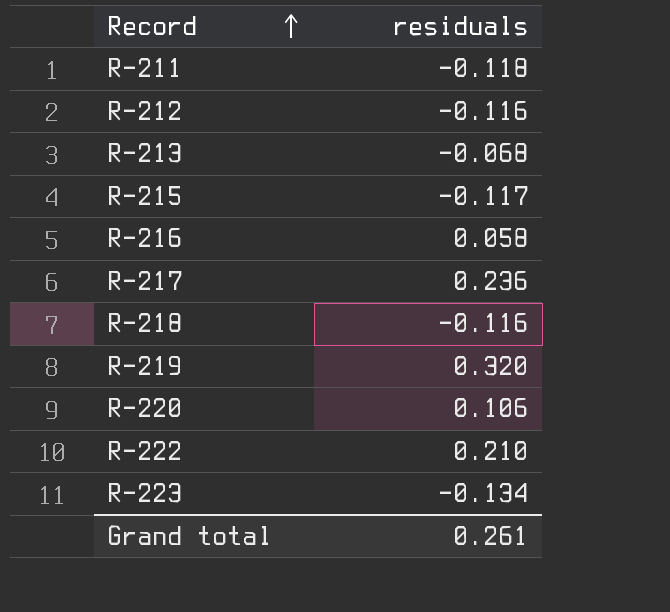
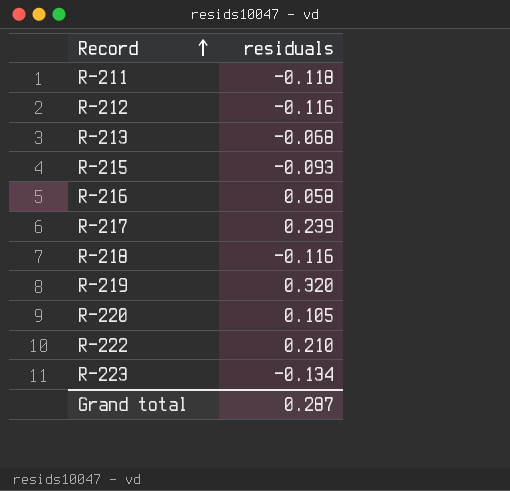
R-215 | residuals: -0.117 -> -0.093
R-217 | residuals: 0.236 -> 0.239
R-220 | residuals: 0.106 -> 0.105
Grand total | residuals: 0.261 -> 0.287

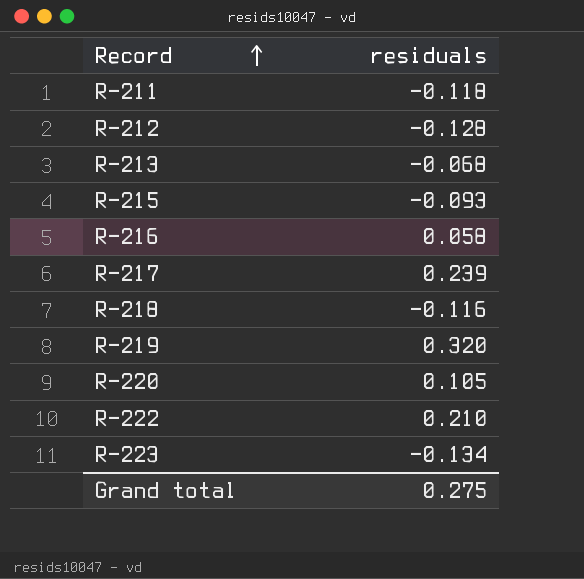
R-212 | residuals: -0.116 -> -0.128
Grand total | residuals: 0.287 -> 0.275

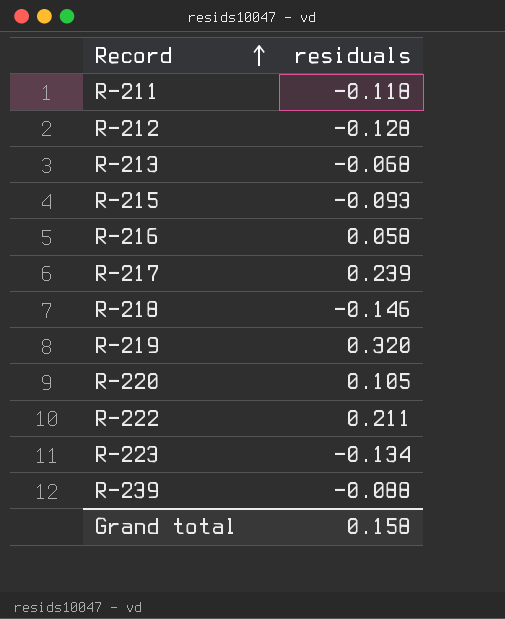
R-218 | residuals: -0.116 -> -0.146
R-222 | residuals: 0.210 -> 0.211
row R-239: none -> -0.088
Grand total | residuals: 0.275 -> 0.158

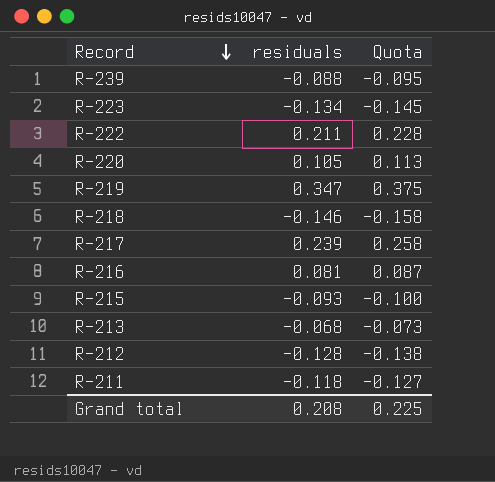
row order: Record ascending -> Record descending
column Quota | formula: none -> [residuals] * 1.08
R-219 | residuals: 0.320 -> 0.347
R-216 | residuals: 0.058 -> 0.081
Grand total | residuals: 0.158 -> 0.208

